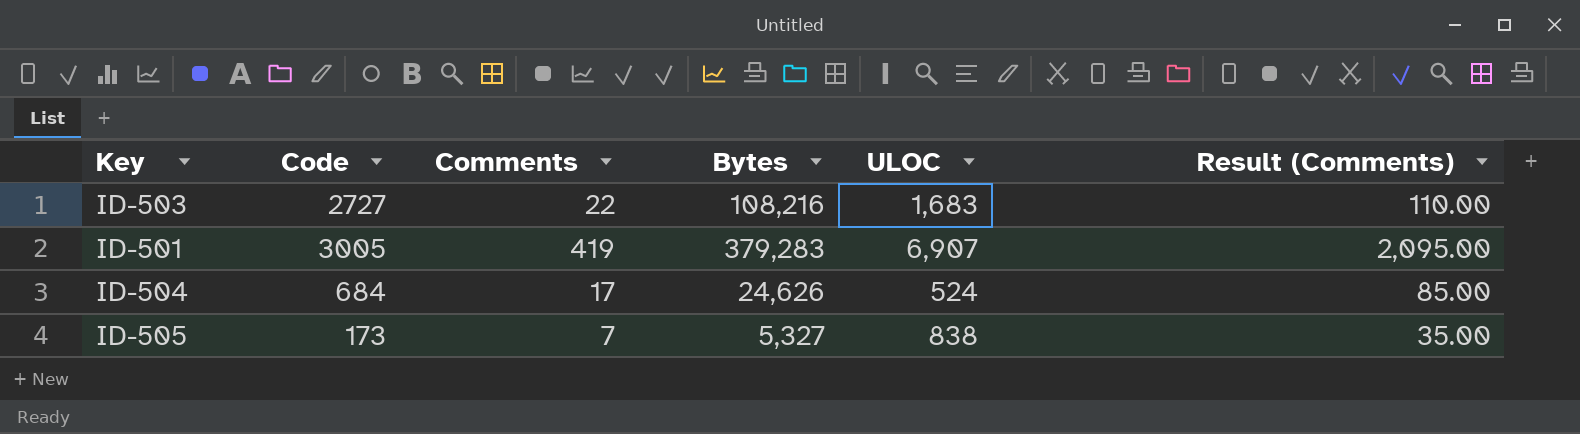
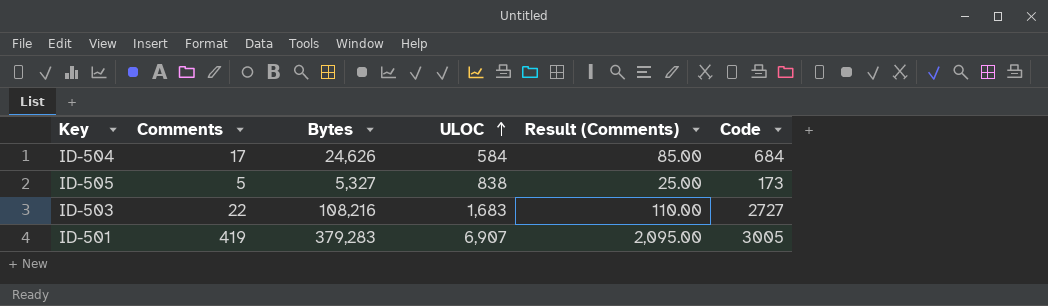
row order: none -> ULOC ascending
column Code | position: 2 -> 6
ID-504 | ULOC: 524 -> 584
ID-505 | Comments: 7 -> 5
ID-505 | Result (Comments): 35.00 -> 25.00

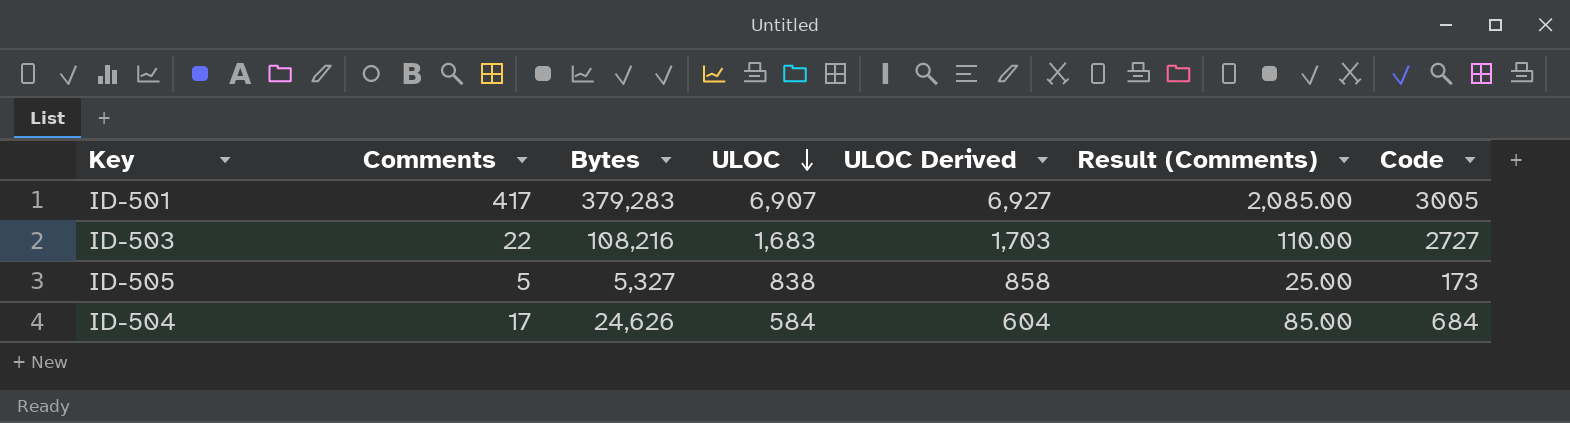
row order: ULOC ascending -> ULOC descending
column ULOC Derived | formula: none -> [ULOC] + 20
ID-501 | Comments: 419 -> 417
ID-501 | Result (Comments): 2,095.00 -> 2,085.00

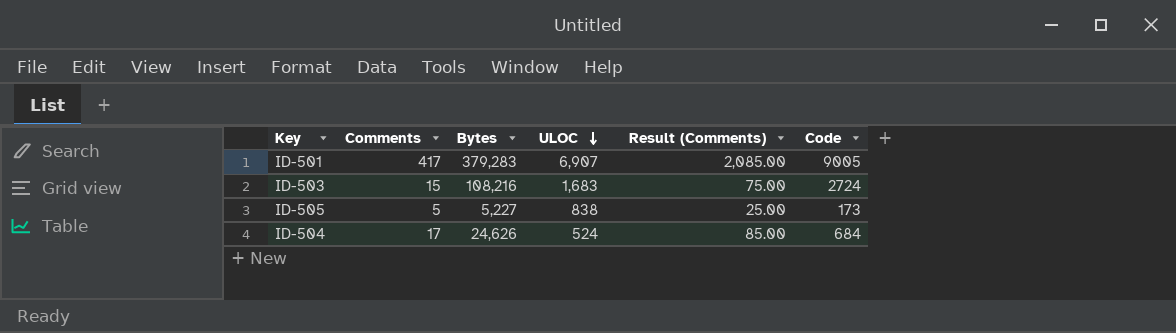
column ULOC Derived | formula: [ULOC] + 20 -> none
ID-501 | Code: 3005 -> 9005
ID-503 | Comments: 22 -> 15
ID-503 | Result (Comments): 110.00 -> 75.00
ID-503 | Code: 2727 -> 2724
ID-505 | Bytes: 5,327 -> 5,227
ID-504 | ULOC: 584 -> 524

